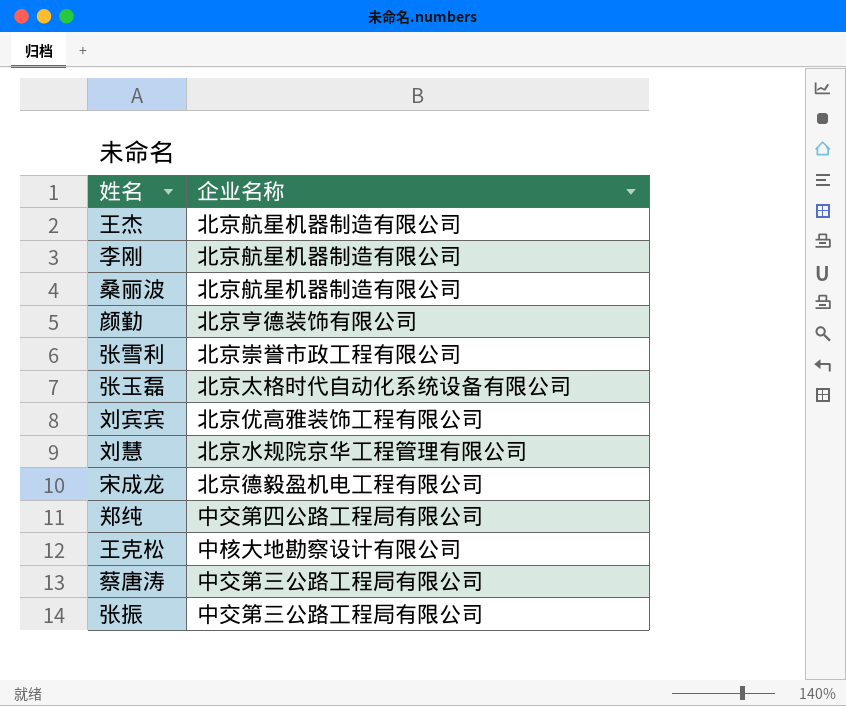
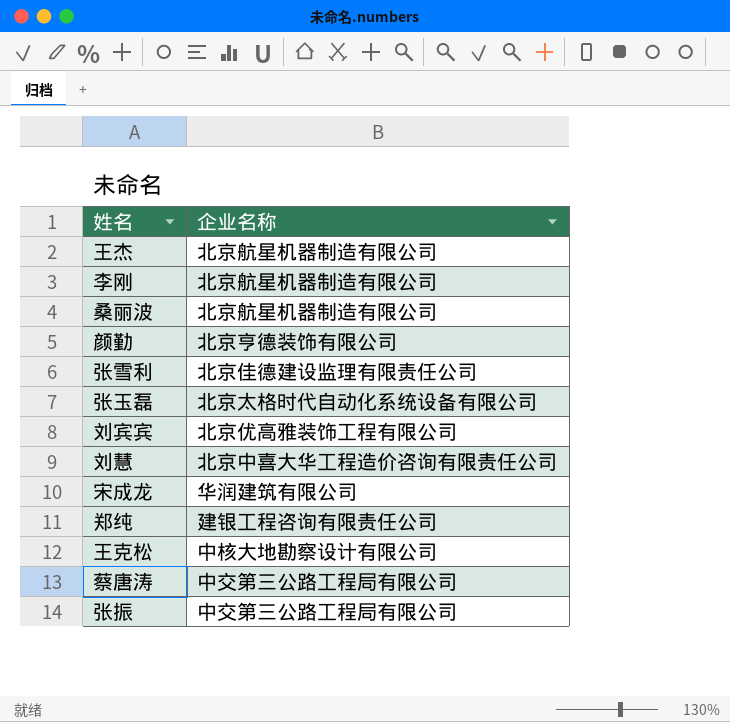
张雪利 | 企业名称: 北京崇誉市政工程有限公司 -> 北京佳德建设监理有限责任公司
刘慧 | 企业名称: 北京水规院京华工程管理有限公司 -> 北京中喜大华工程造价咨询有限责任公司
宋成龙 | 企业名称: 北京德毅盈机电工程有限公司 -> 华润建筑有限公司
郑纯 | 企业名称: 中交第四公路工程局有限公司 -> 建银工程咨询有限责任公司

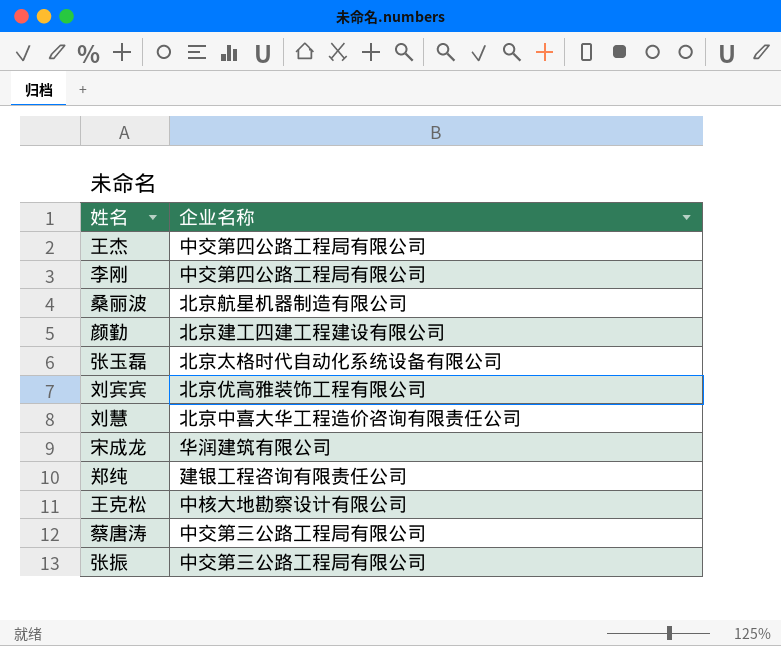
row 张雪利: 北京佳德建设监理有限责任公司 -> none
王杰 | 企业名称: 北京航星机器制造有限公司 -> 中交第四公路工程局有限公司
李刚 | 企业名称: 北京航星机器制造有限公司 -> 中交第四公路工程局有限公司
颜勤 | 企业名称: 北京亨德装饰有限公司 -> 北京建工四建工程建设有限公司

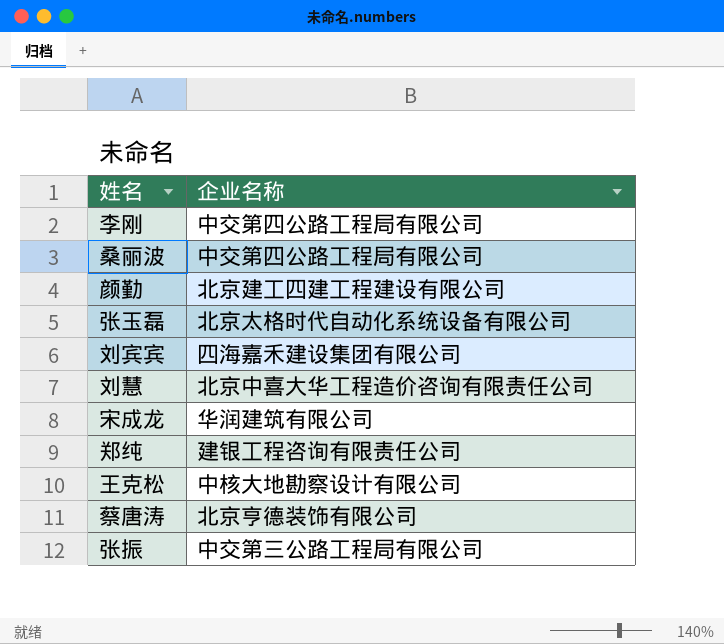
row 王杰: 中交第四公路工程局有限公司 -> none
桑丽波 | 企业名称: 北京航星机器制造有限公司 -> 中交第四公路工程局有限公司
刘宾宾 | 企业名称: 北京优高雅装饰工程有限公司 -> 四海嘉禾建设集团有限公司
蔡唐涛 | 企业名称: 中交第三公路工程局有限公司 -> 北京亨德装饰有限公司

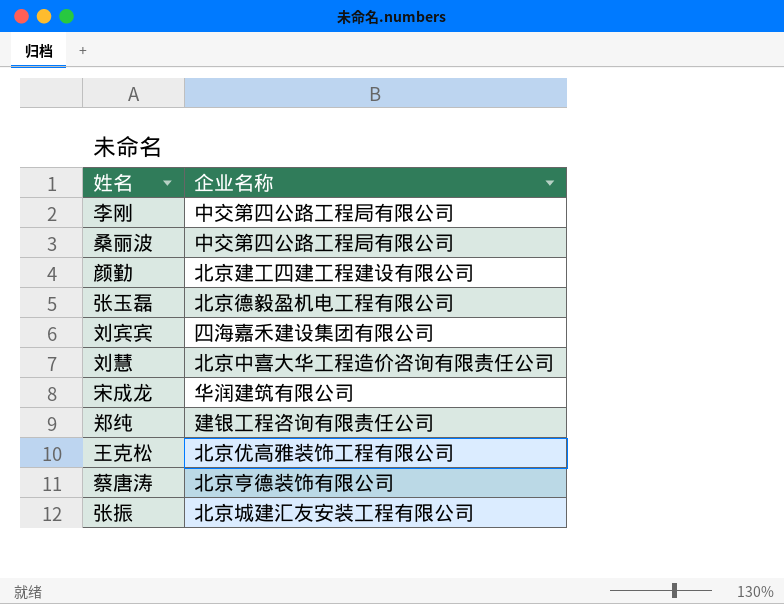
张玉磊 | 企业名称: 北京太格时代自动化系统设备有限公司 -> 北京德毅盈机电工程有限公司
王克松 | 企业名称: 中核大地勘察设计有限公司 -> 北京优高雅装饰工程有限公司
张振 | 企业名称: 中交第三公路工程局有限公司 -> 北京城建汇友安装工程有限公司

